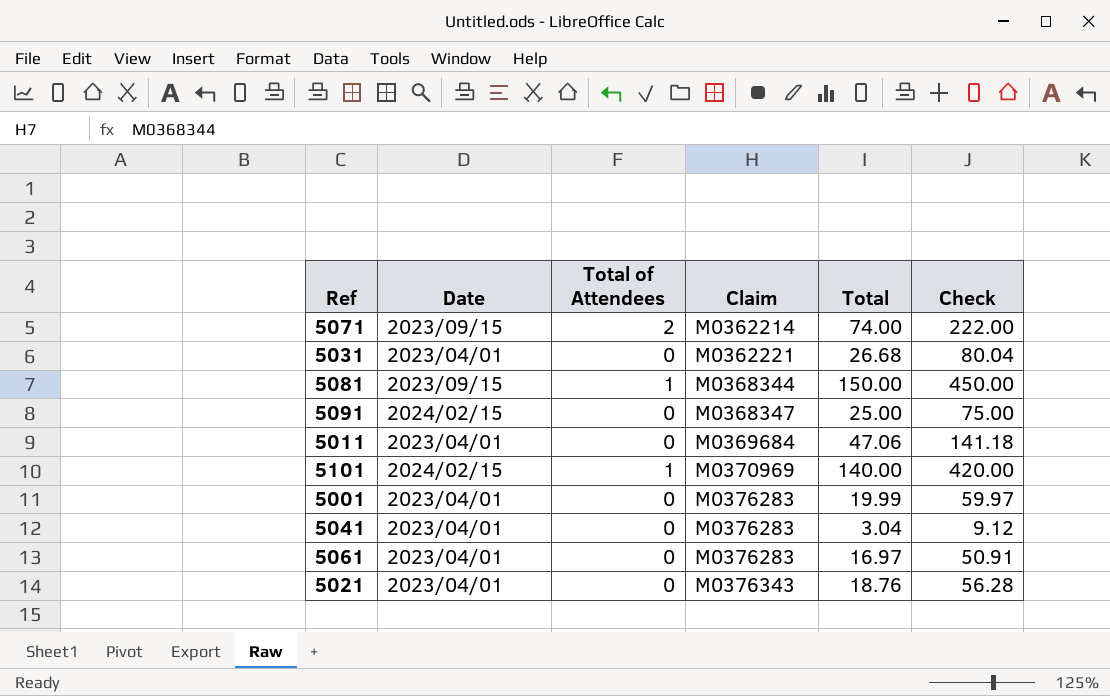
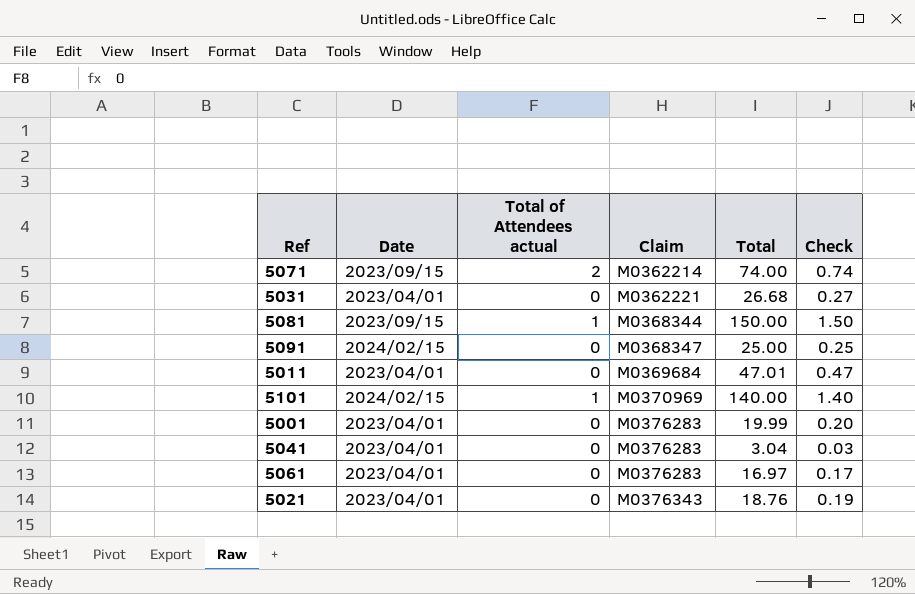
column name: Total of Attendees -> Total of Attendees actual
column Check | formula: [Total] * 3 -> [Total] * 0.01
5011 | Total: 47.06 -> 47.01

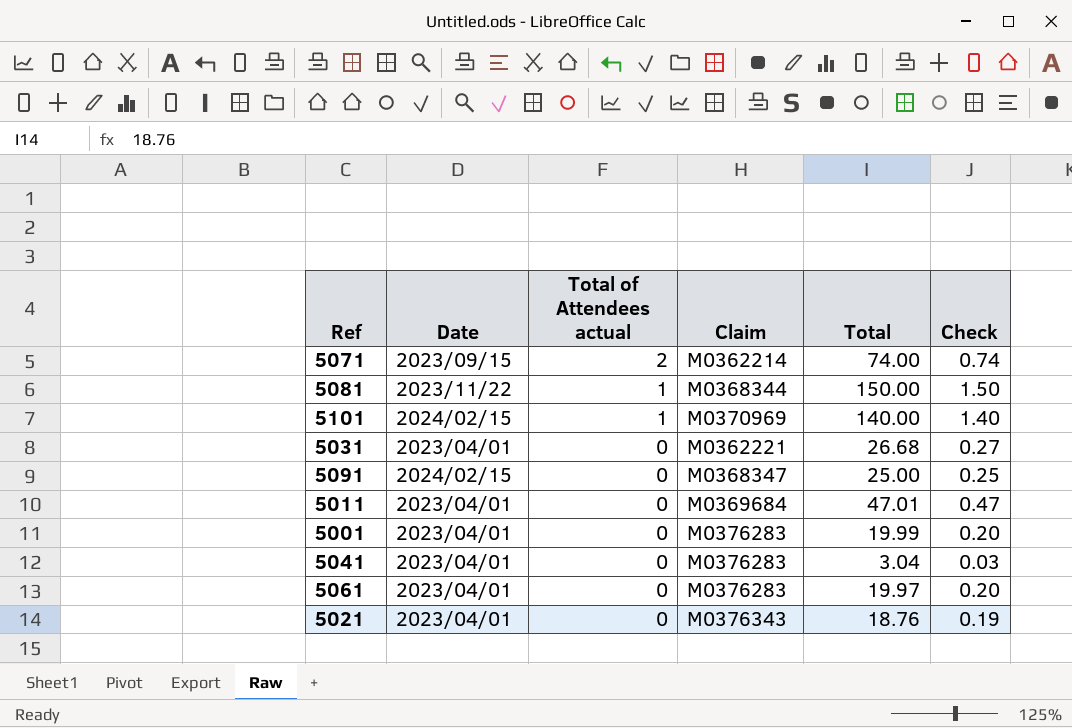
row order: Claim ascending -> Total of Attendees actual descending
5081 | Date: 2023/09/15 -> 2023/11/22
5061 | Total: 16.97 -> 19.97
5061 | Check: 0.17 -> 0.20

